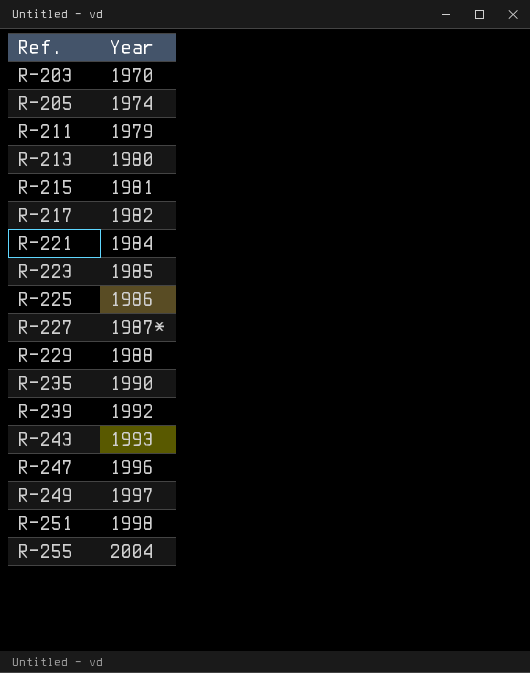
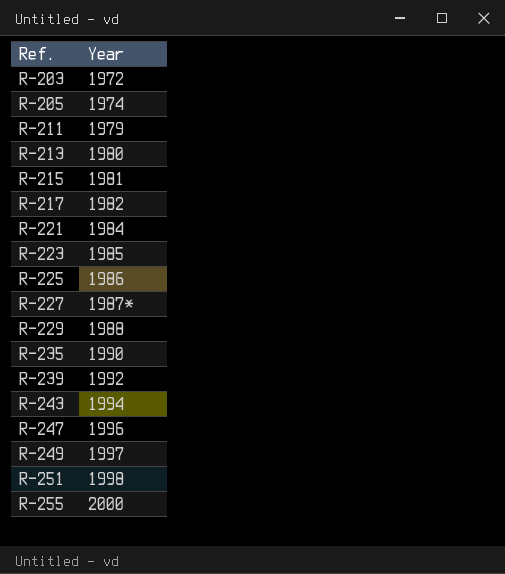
R-203 | Year: 1970 -> 1972
R-243 | Year: 1993 -> 1994
R-255 | Year: 2004 -> 2000

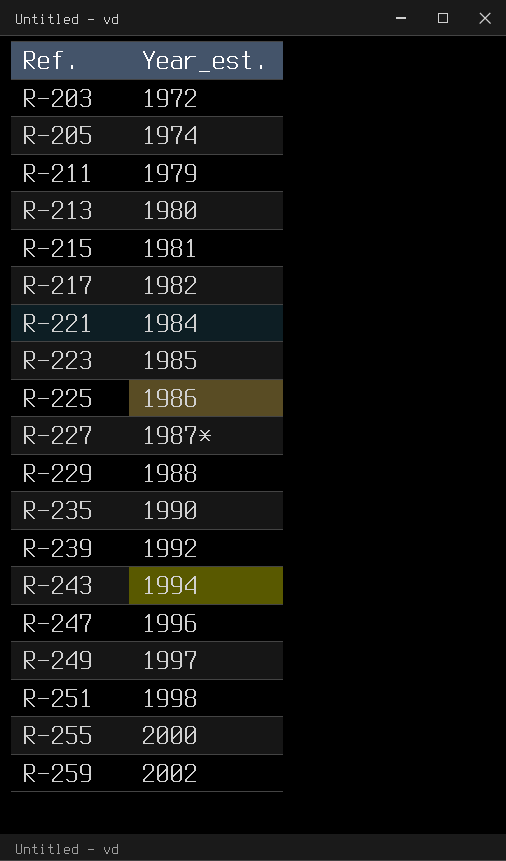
column name: Year -> Year_est.
row R-259: none -> 2002

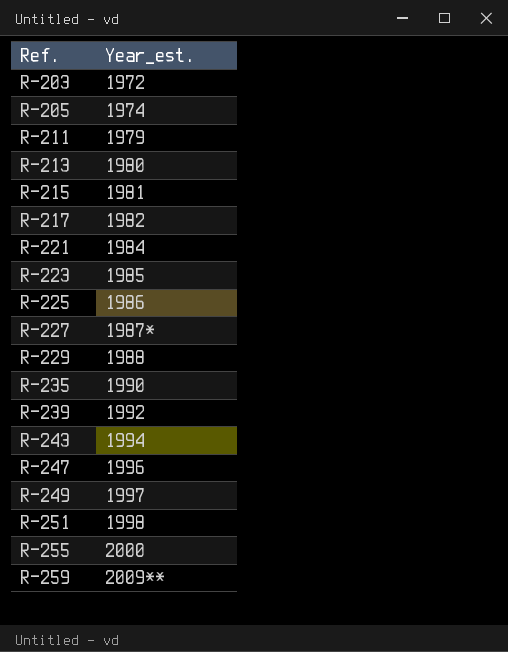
R-259 | Year_est.: 2002 -> 2009**

